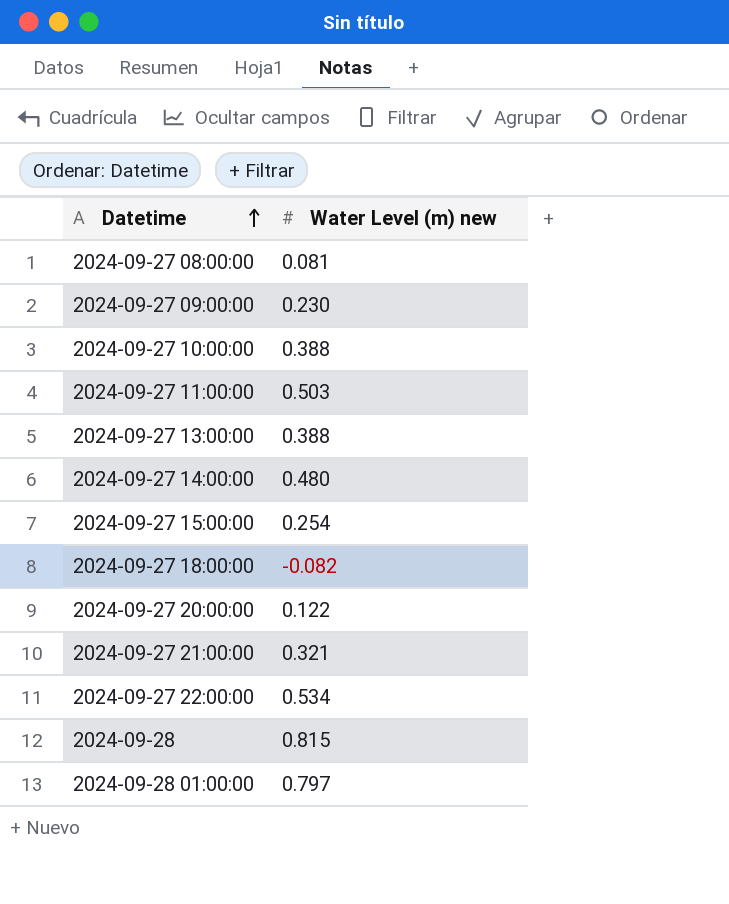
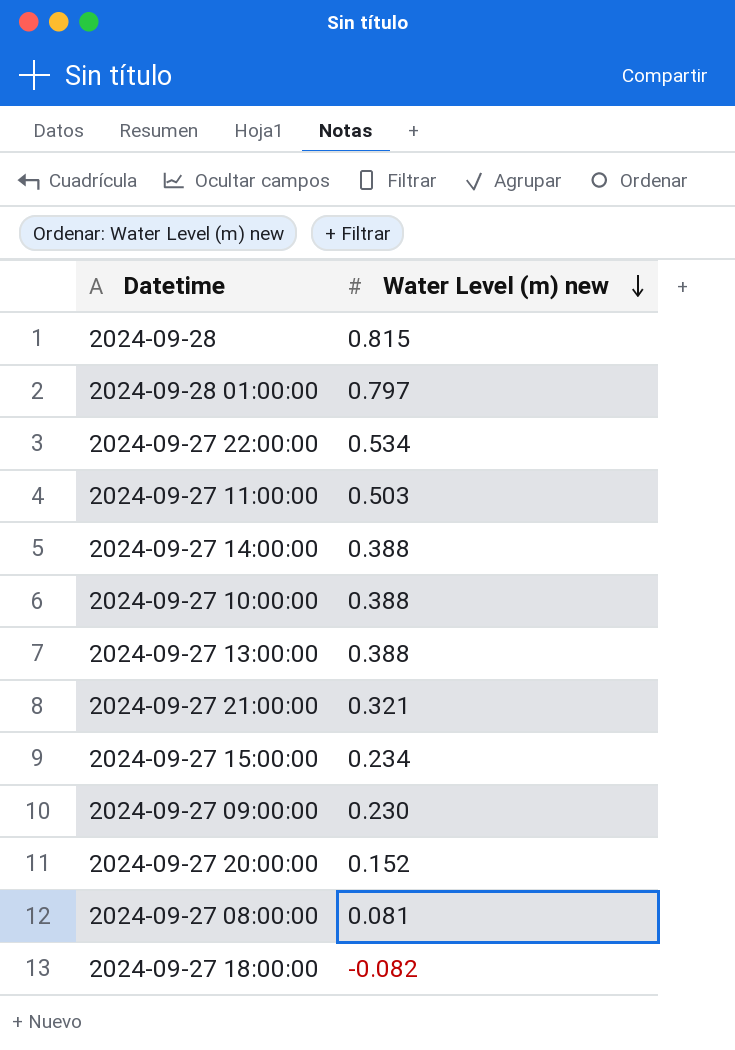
row order: Datetime ascending -> Water Level (m) new descending
2024-09-27 14:00:00 | Water Level (m) new: 0.480 -> 0.388
2024-09-27 15:00:00 | Water Level (m) new: 0.254 -> 0.234
2024-09-27 20:00:00 | Water Level (m) new: 0.122 -> 0.152

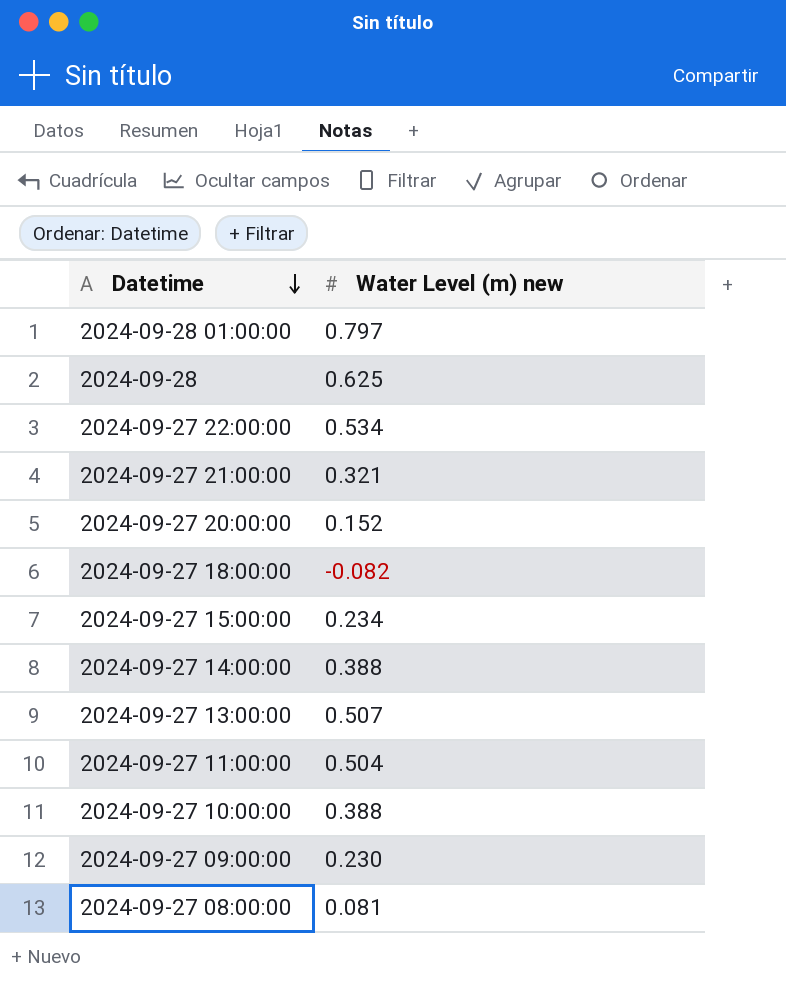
row order: Water Level (m) new descending -> Datetime descending
2024-09-28 | Water Level (m) new: 0.815 -> 0.625
2024-09-27 13:00:00 | Water Level (m) new: 0.388 -> 0.507
2024-09-27 11:00:00 | Water Level (m) new: 0.503 -> 0.504

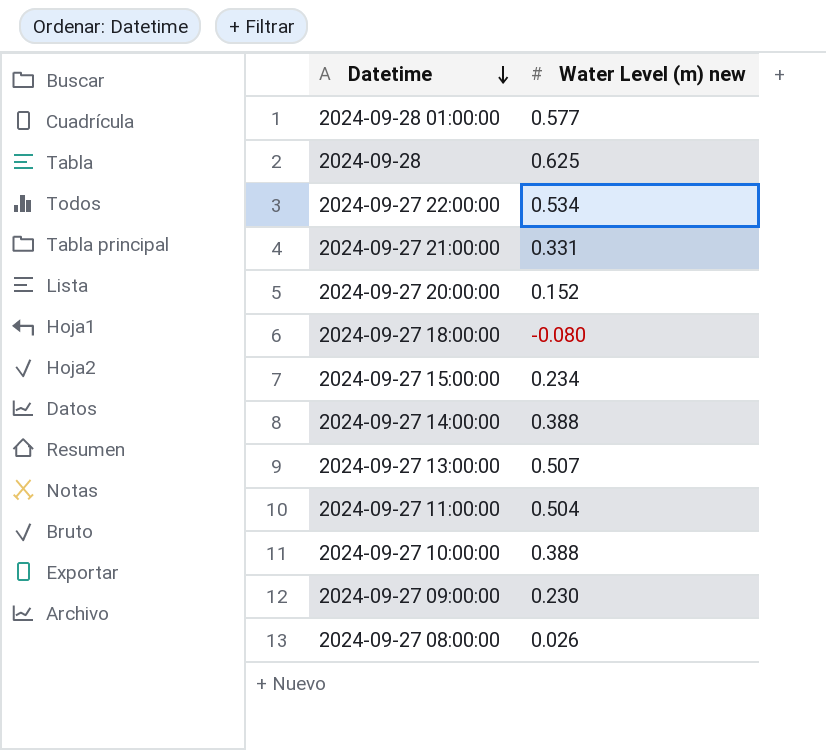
2024-09-28 01:00:00 | Water Level (m) new: 0.797 -> 0.577
2024-09-27 21:00:00 | Water Level (m) new: 0.321 -> 0.331
2024-09-27 18:00:00 | Water Level (m) new: -0.082 -> -0.080
2024-09-27 08:00:00 | Water Level (m) new: 0.081 -> 0.026

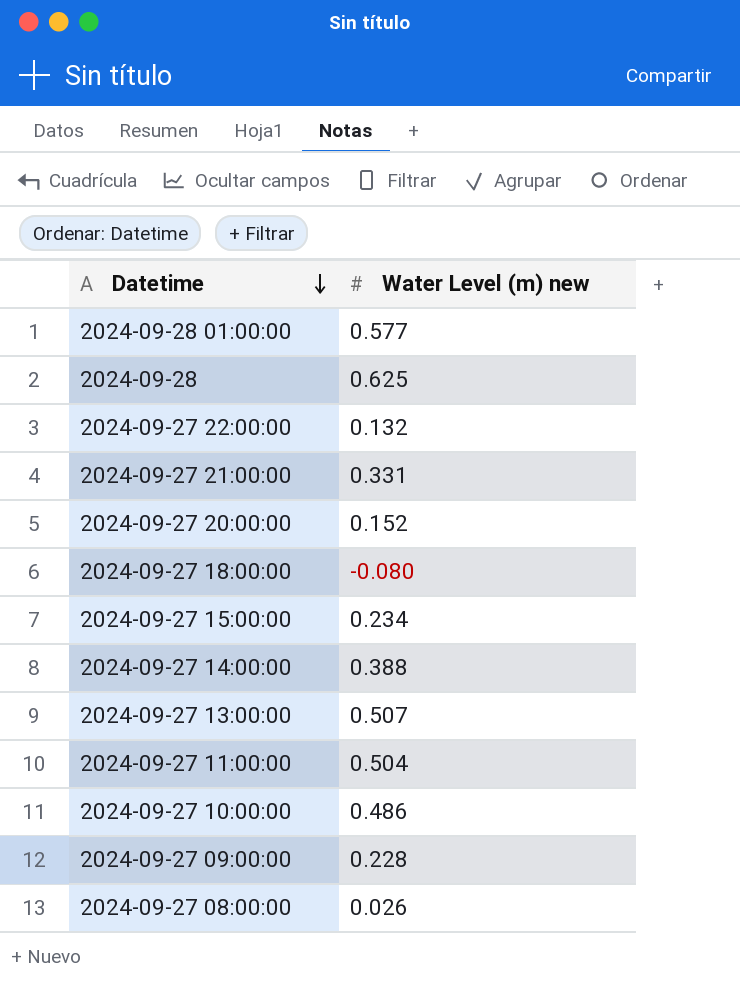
2024-09-27 22:00:00 | Water Level (m) new: 0.534 -> 0.132
2024-09-27 10:00:00 | Water Level (m) new: 0.388 -> 0.486
2024-09-27 09:00:00 | Water Level (m) new: 0.230 -> 0.228

